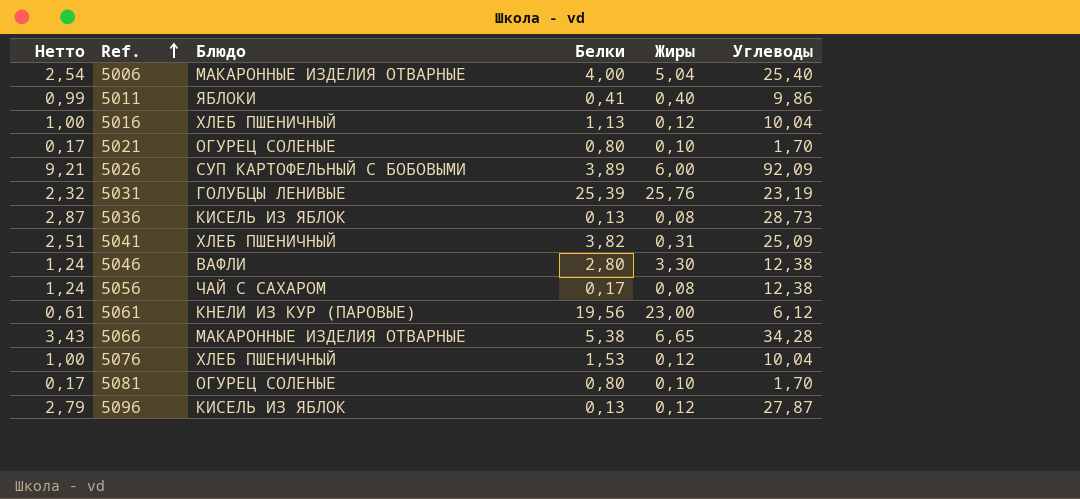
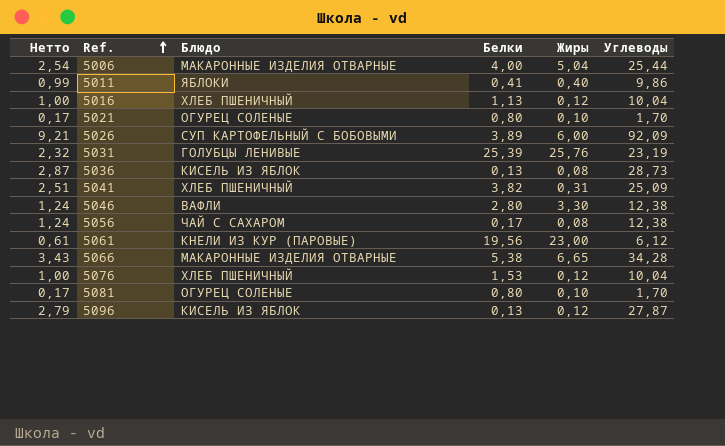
5006 | Углеводы: 25,40 -> 25,44

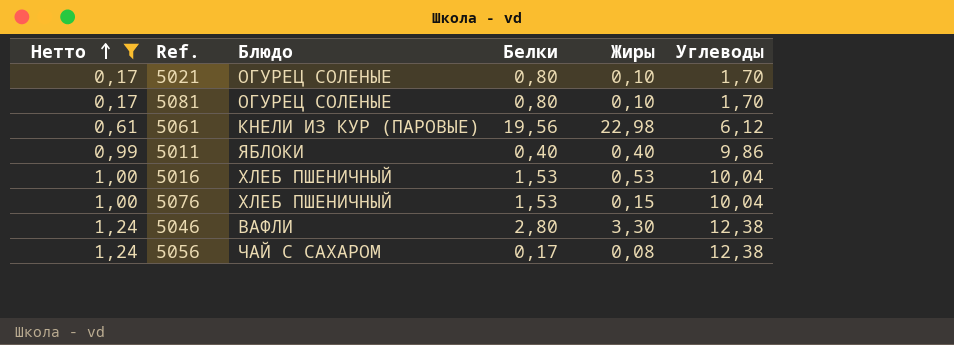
filter: none -> Нетто <= 1,24
row order: Ref. ascending -> Нетто ascending
5061 | Жиры: 23,00 -> 22,98
5011 | Белки: 0,41 -> 0,40
5016 | Белки: 1,13 -> 1,53
5016 | Жиры: 0,12 -> 0,53
5076 | Жиры: 0,12 -> 0,15

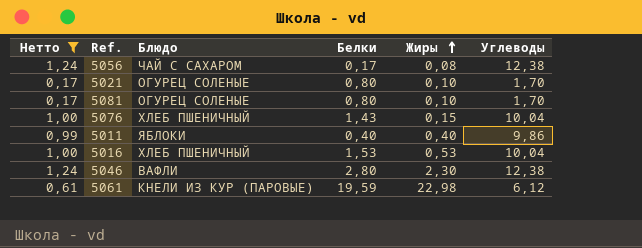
row order: Нетто ascending -> Жиры ascending
5076 | Белки: 1,53 -> 1,43
5046 | Жиры: 3,30 -> 2,30
5061 | Белки: 19,56 -> 19,59

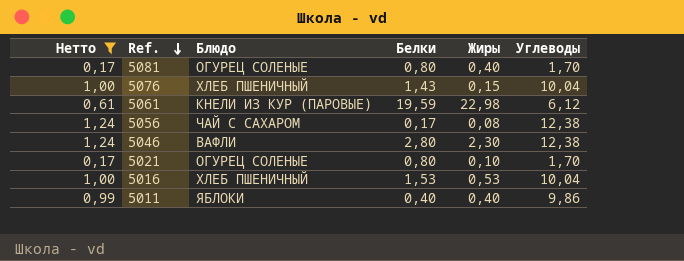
row order: Жиры ascending -> Ref. descending
5081 | Жиры: 0,10 -> 0,40

